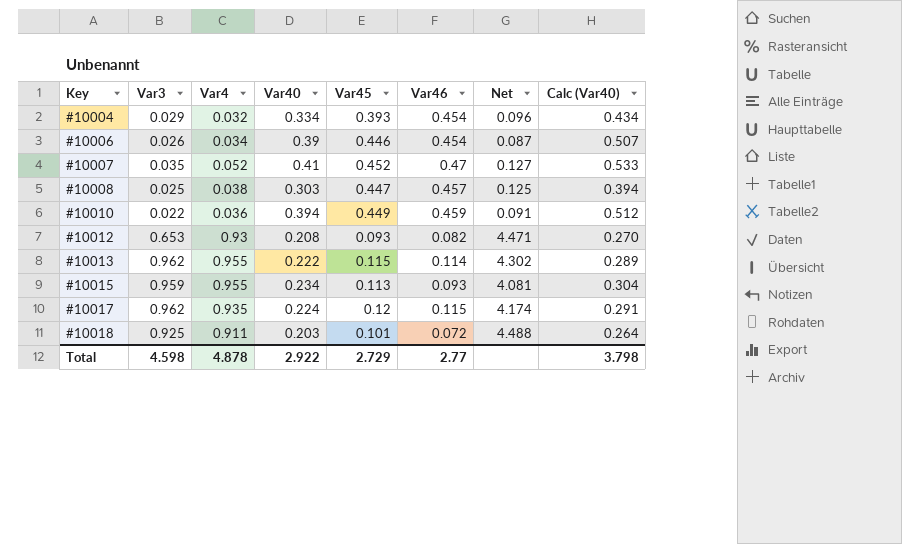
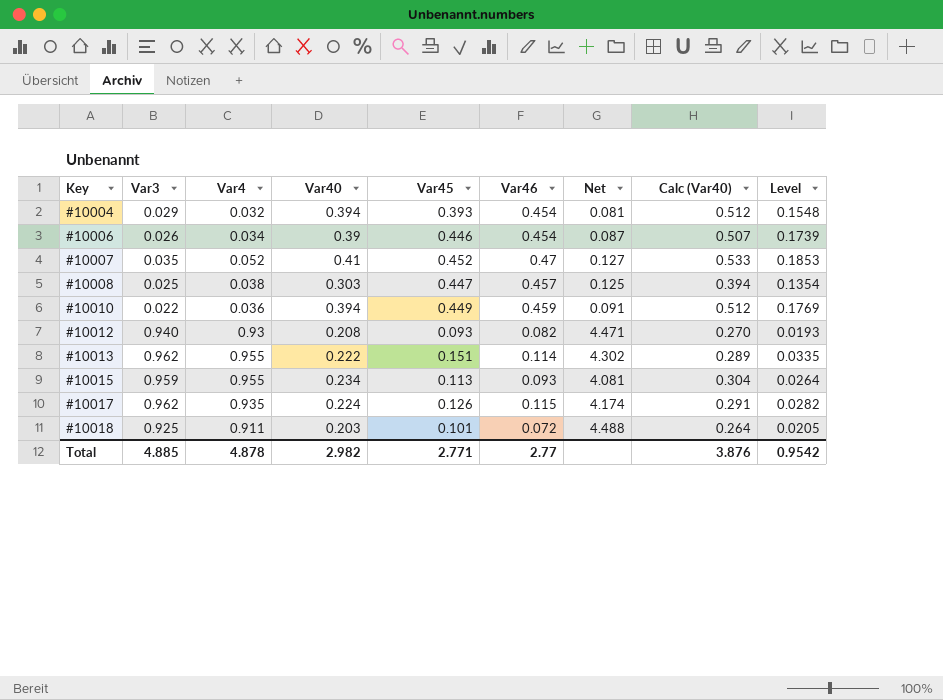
column Level | formula: none -> [Var40] * [Var45]
#10004 | Var40: 0.334 -> 0.394
#10004 | Net: 0.096 -> 0.081
#10004 | Calc (Var40): 0.434 -> 0.512
#10012 | Var3: 0.653 -> 0.940
#10013 | Var45: 0.115 -> 0.151
#10017 | Var45: 0.12 -> 0.126
Total | Var3: 4.598 -> 4.885
Total | Var40: 2.922 -> 2.982
Total | Var45: 2.729 -> 2.771
Total | Calc (Var40): 3.798 -> 3.876

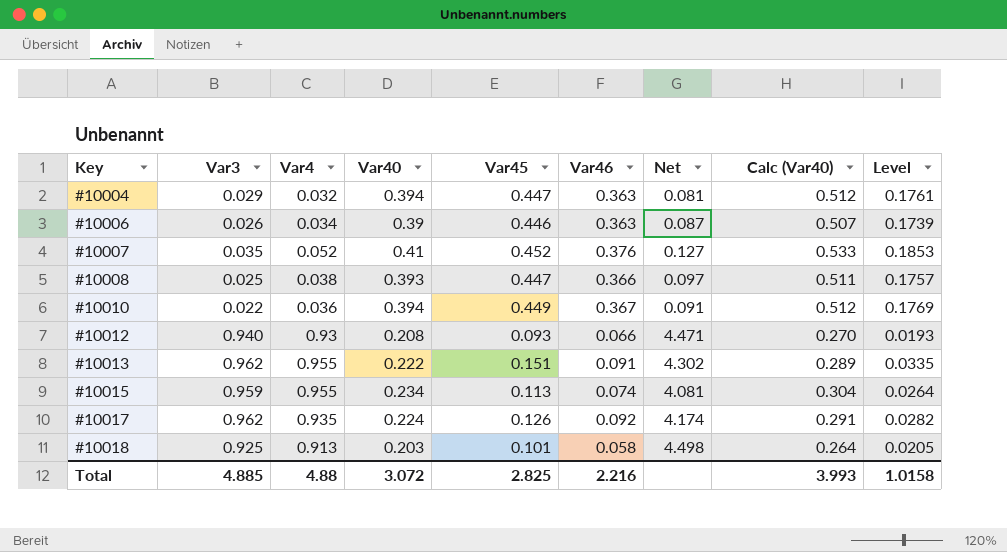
#10004 | Var45: 0.393 -> 0.447
#10004 | Var46: 0.454 -> 0.363
#10004 | Level: 0.1548 -> 0.1761
#10006 | Var46: 0.454 -> 0.363
#10007 | Var46: 0.47 -> 0.376
#10008 | Var40: 0.303 -> 0.393
#10008 | Var46: 0.457 -> 0.366
#10008 | Net: 0.125 -> 0.097
#10008 | Calc (Var40): 0.394 -> 0.511
#10008 | Level: 0.1354 -> 0.1757
#10010 | Var46: 0.459 -> 0.367
#10012 | Var46: 0.082 -> 0.066
#10013 | Var46: 0.114 -> 0.091
#10015 | Var46: 0.093 -> 0.074
#10017 | Var46: 0.115 -> 0.092
#10018 | Var4: 0.911 -> 0.913
#10018 | Var46: 0.072 -> 0.058
#10018 | Net: 4.488 -> 4.498
Total | Var4: 4.878 -> 4.88
Total | Var40: 2.982 -> 3.072
Total | Var45: 2.771 -> 2.825
Total | Var46: 2.77 -> 2.216
Total | Calc (Var40): 3.876 -> 3.993
Total | Level: 0.9542 -> 1.0158

